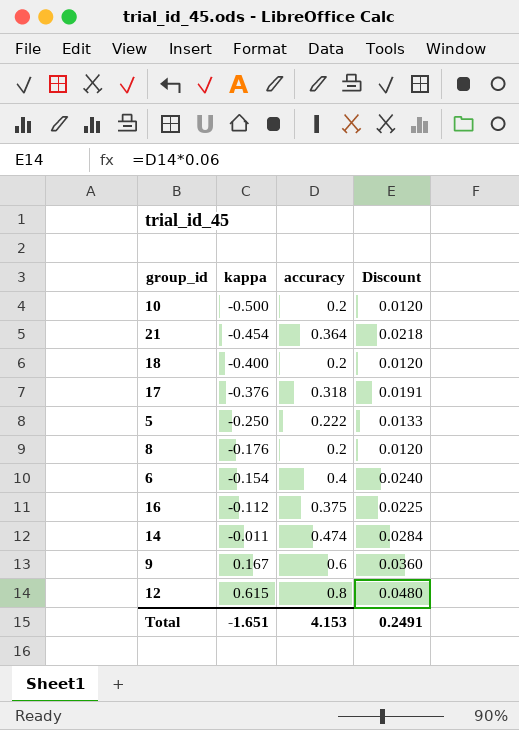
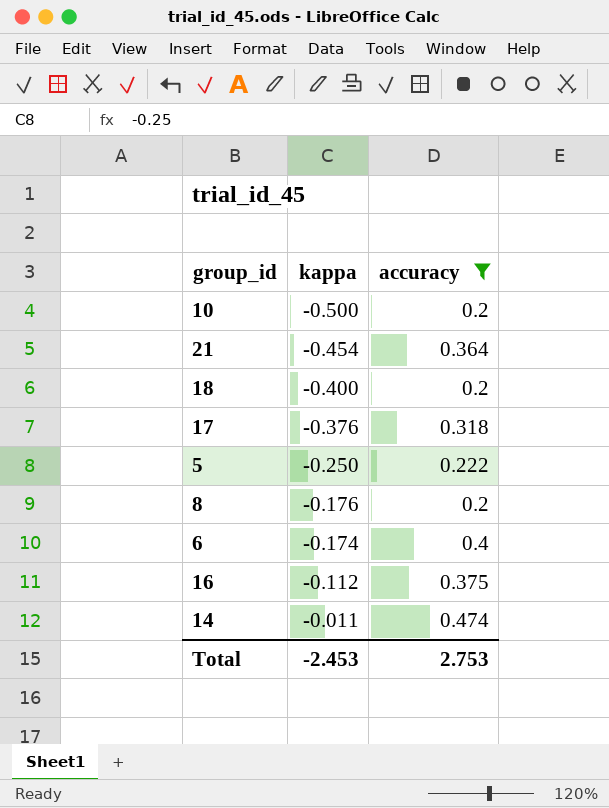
filter: none -> accuracy <= 0.474
column Discount | formula: [accuracy] * 0.06 -> none
6 | kappa: -0.154 -> -0.174
Total | kappa: -1.651 -> -2.453
Total | accuracy: 4.153 -> 2.753

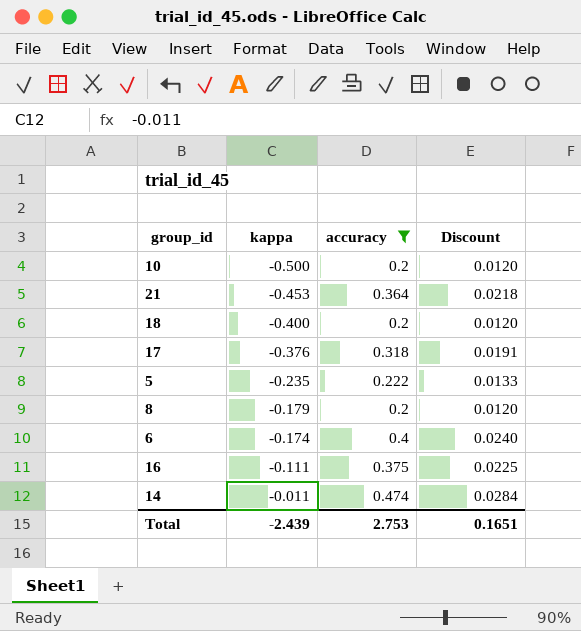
column Discount | formula: none -> [accuracy] * 0.06
21 | kappa: -0.454 -> -0.453
5 | kappa: -0.250 -> -0.235
8 | kappa: -0.176 -> -0.179
16 | kappa: -0.112 -> -0.111
Total | kappa: -2.453 -> -2.439

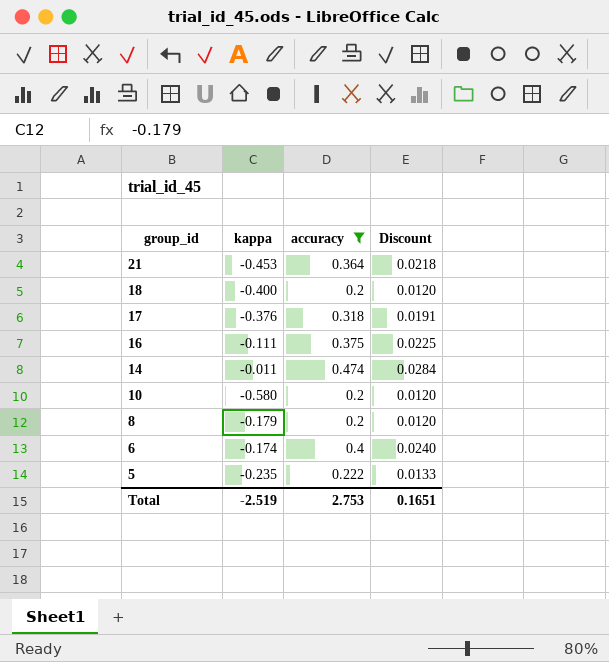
row order: kappa ascending -> group_id descending
10 | kappa: -0.500 -> -0.580
Total | kappa: -2.439 -> -2.519

